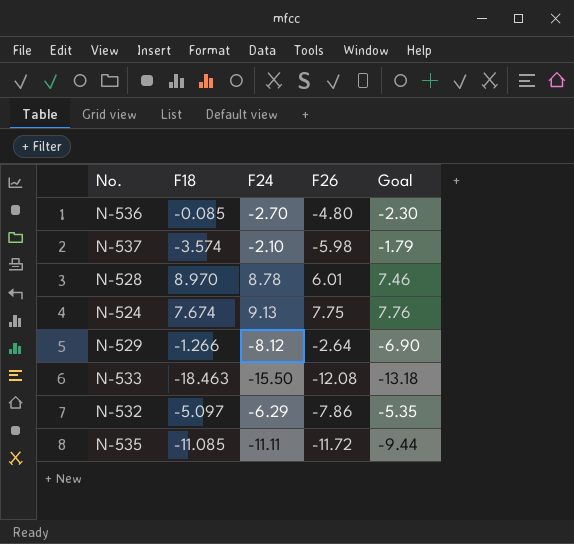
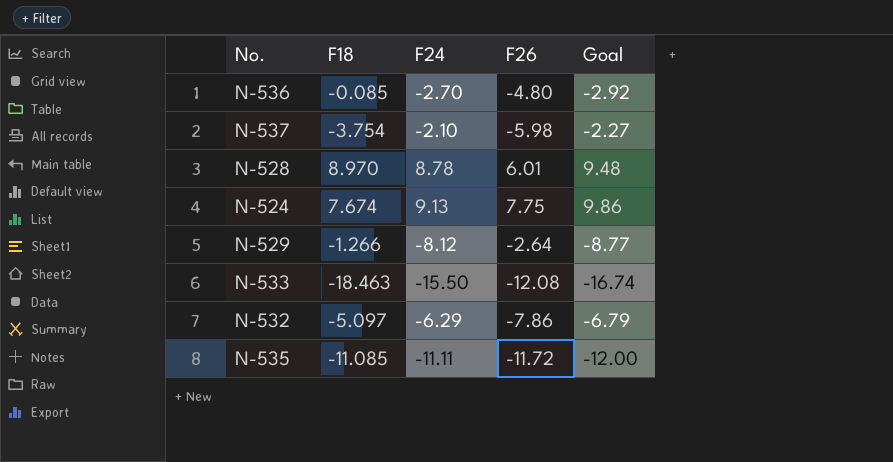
column Goal | formula: [F24] * 0.85 -> [F24] * 1.08
N-537 | F18: -3.574 -> -3.754

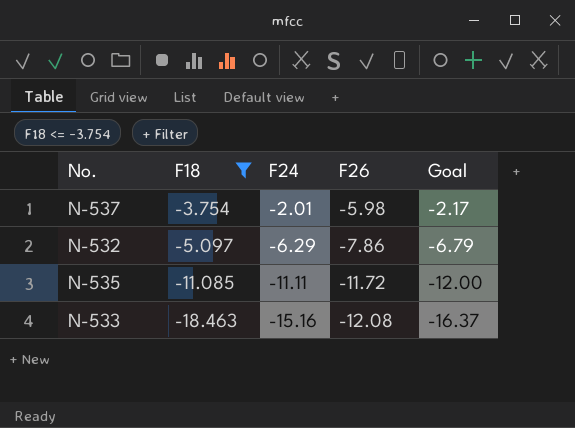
filter: none -> F18 <= -3.754
row order: none -> F18 descending
N-537 | F24: -2.10 -> -2.01
N-537 | Goal: -2.27 -> -2.17
N-533 | F24: -15.50 -> -15.16
N-533 | Goal: -16.74 -> -16.37

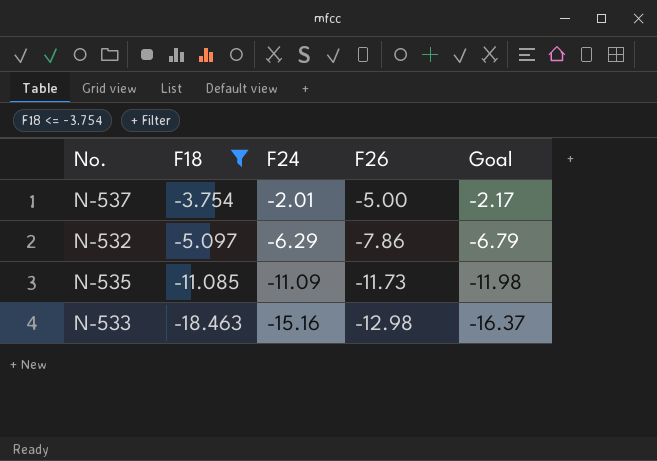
N-537 | F26: -5.98 -> -5.00
N-535 | F24: -11.11 -> -11.09
N-535 | F26: -11.72 -> -11.73
N-535 | Goal: -12.00 -> -11.98
N-533 | F26: -12.08 -> -12.98

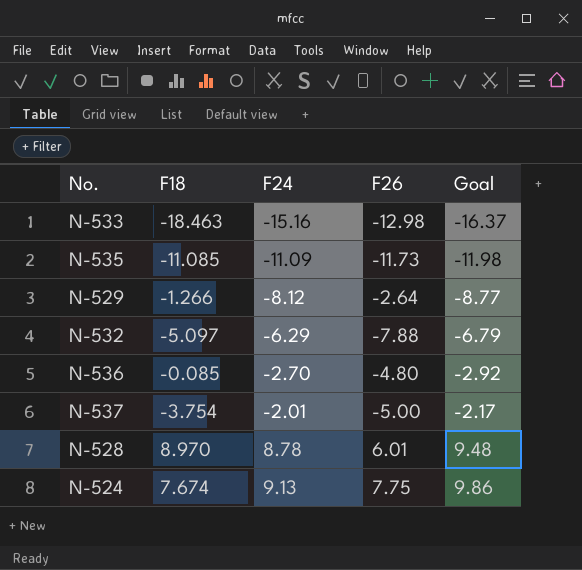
filter: F18 <= -3.754 -> none
row order: F18 descending -> F24 ascending
N-532 | F26: -7.86 -> -7.88

